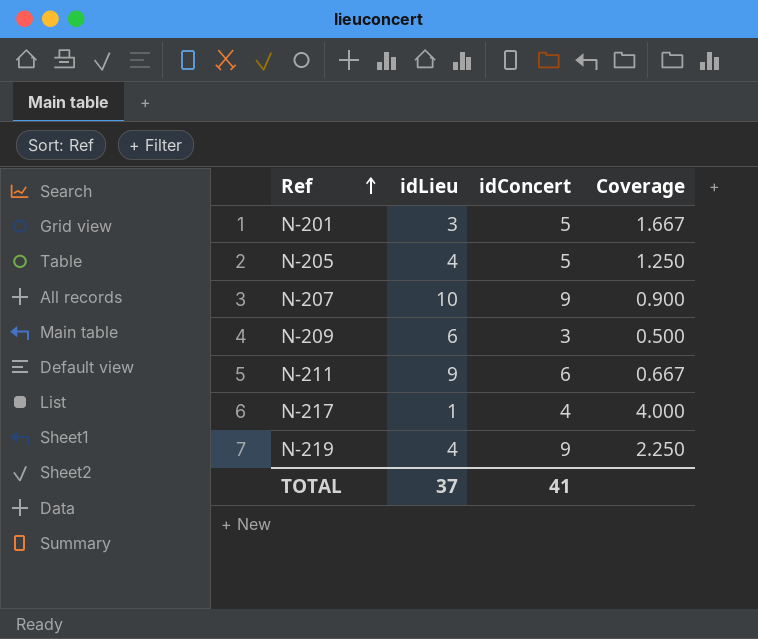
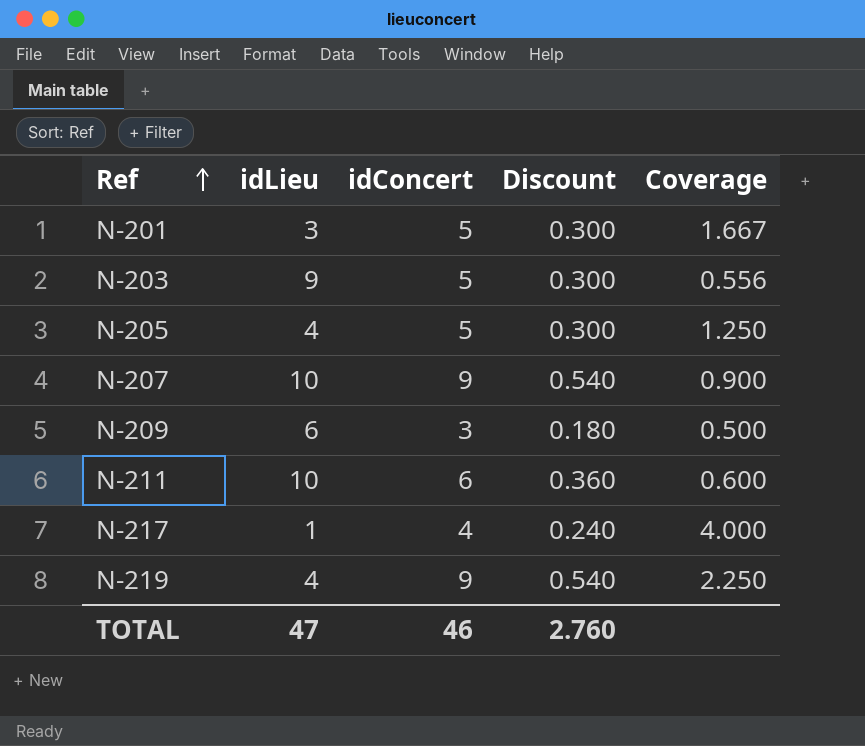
column Discount | formula: none -> [idConcert] * 0.06
row N-203: none -> 9 | 5 | 0.300 | 0.556
N-211 | idLieu: 9 -> 10
N-211 | Coverage: 0.667 -> 0.600
TOTAL | idLieu: 37 -> 47
TOTAL | idConcert: 41 -> 46

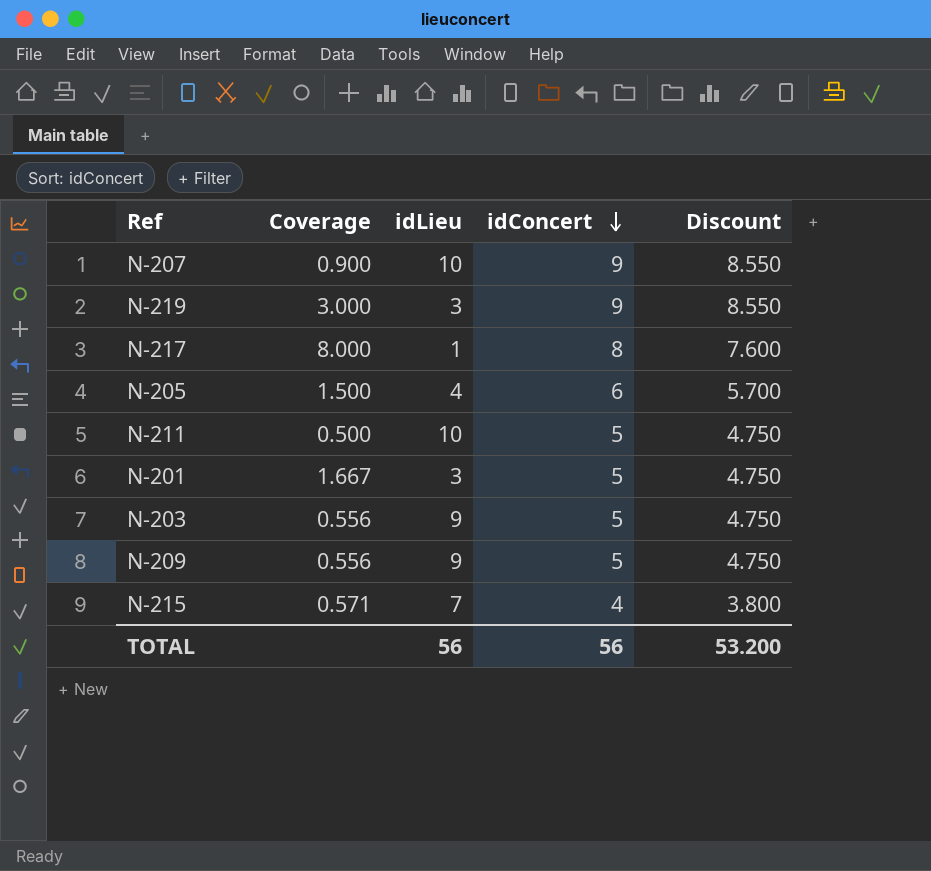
row order: Ref ascending -> idConcert descending
column Coverage | position: 5 -> 2
column Discount | formula: [idConcert] * 0.06 -> [idConcert] * 0.95
N-219 | Coverage: 2.250 -> 3.000
N-219 | idLieu: 4 -> 3
N-217 | Coverage: 4.000 -> 8.000
N-217 | idConcert: 4 -> 8
N-205 | Coverage: 1.250 -> 1.500
N-205 | idConcert: 5 -> 6
N-211 | Coverage: 0.600 -> 0.500
N-211 | idConcert: 6 -> 5
N-209 | Coverage: 0.500 -> 0.556
N-209 | idLieu: 6 -> 9
N-209 | idConcert: 3 -> 5
row N-215: none -> 0.571 | 7 | 4 | 3.800
TOTAL | idLieu: 47 -> 56
TOTAL | idConcert: 46 -> 56
TOTAL | Discount: 2.760 -> 53.200

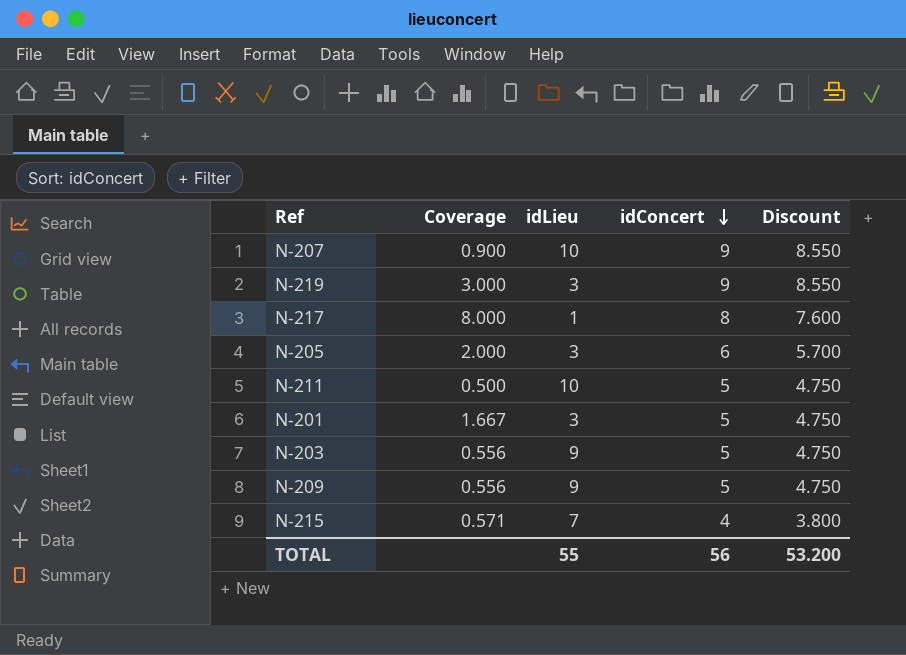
N-205 | Coverage: 1.500 -> 2.000
N-205 | idLieu: 4 -> 3
TOTAL | idLieu: 56 -> 55

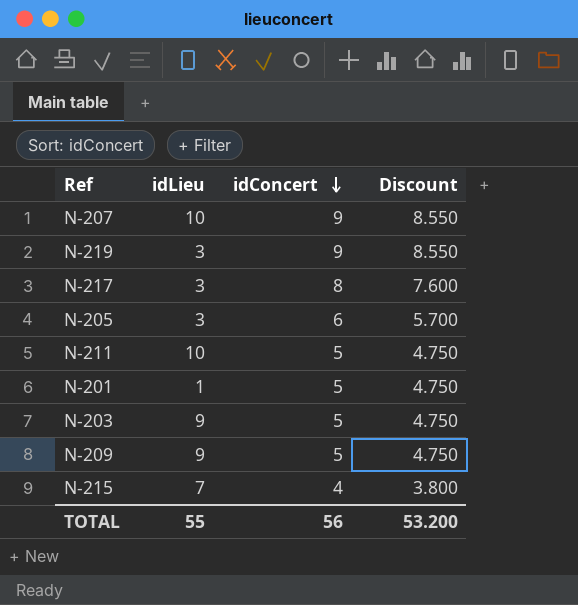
column Coverage | formula: [idConcert] / [idLieu] -> none
N-217 | idLieu: 1 -> 3
N-201 | idLieu: 3 -> 1

